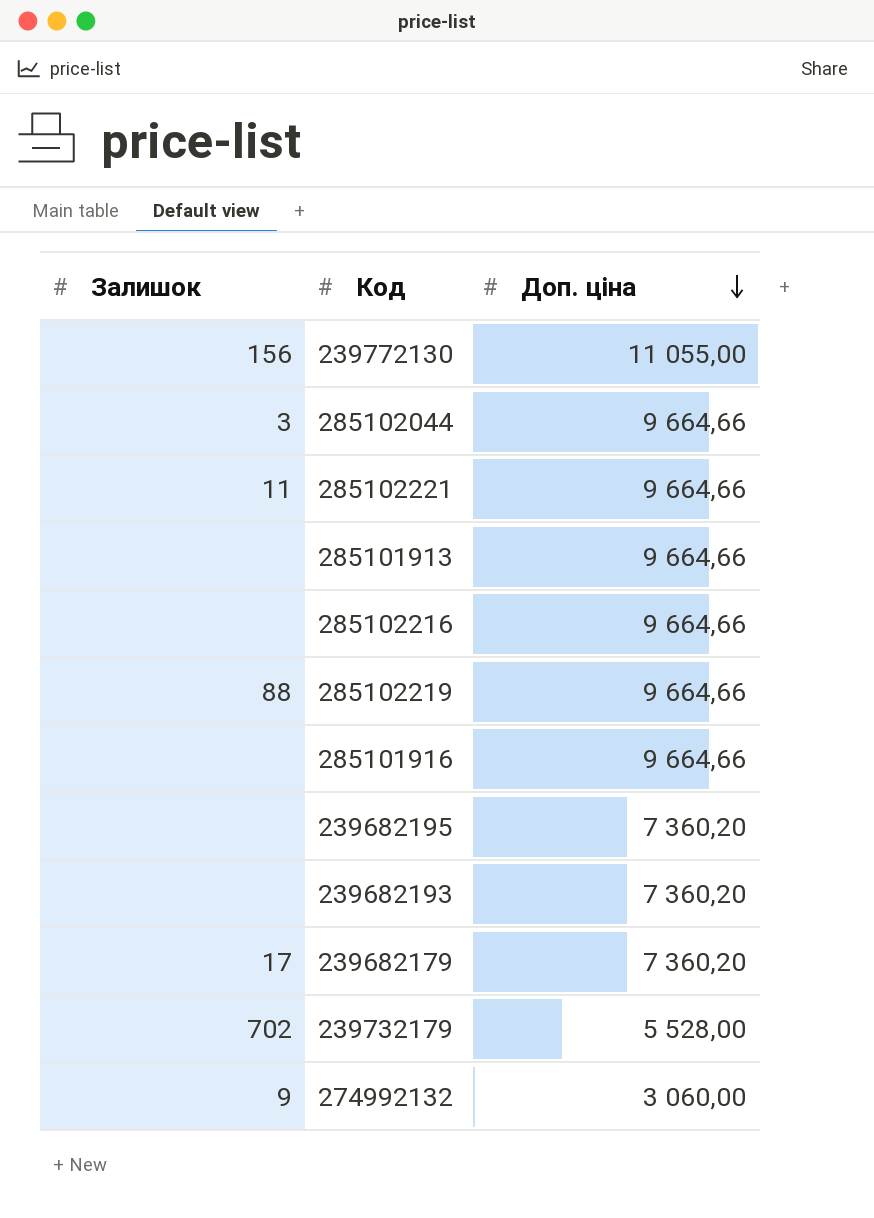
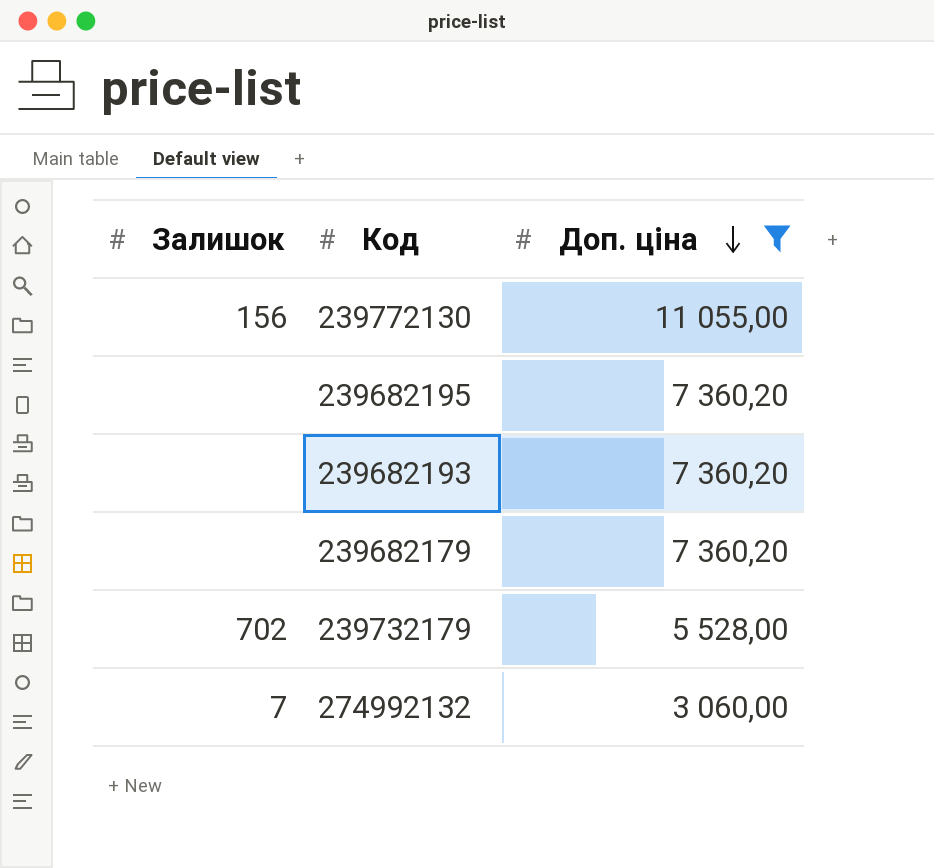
filter: none -> Доп. ціна != 9 664,66
239682179 | Залишок: 17 -> none
274992132 | Залишок: 9 -> 7

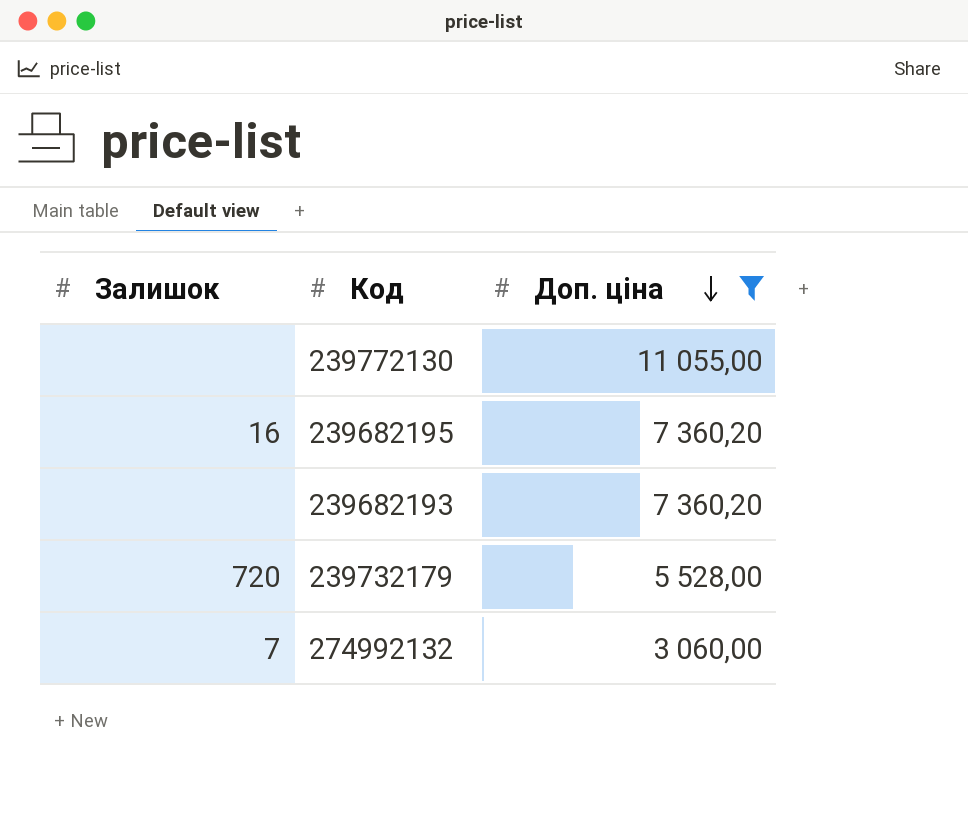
row 239682179: none | 7 360,20 -> none
239772130 | Залишок: 156 -> none
239682195 | Залишок: none -> 16
239732179 | Залишок: 702 -> 720

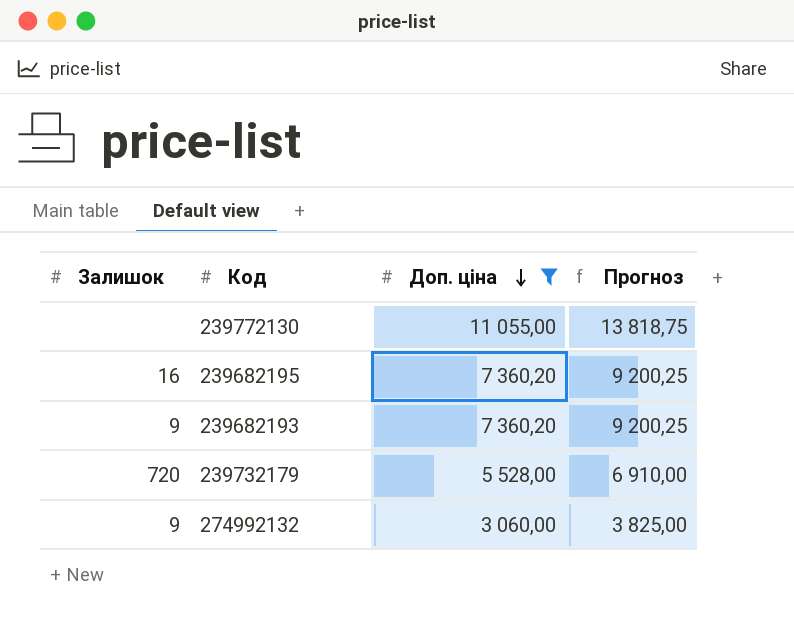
column Прогноз | formula: none -> [Доп. ціна] * 1,25
239682193 | Залишок: none -> 9
274992132 | Залишок: 7 -> 9

